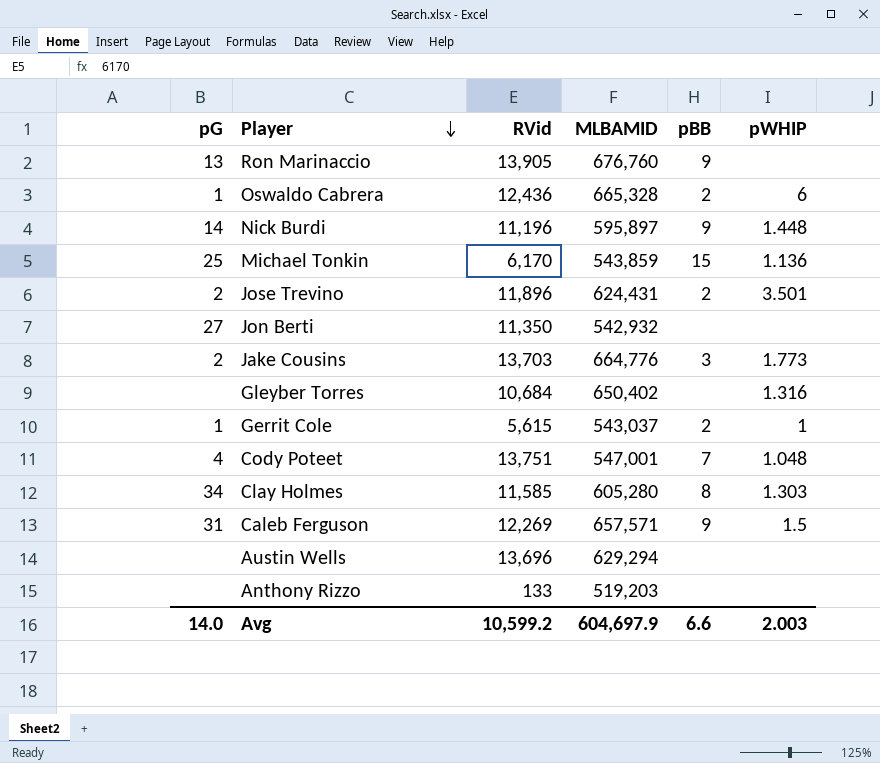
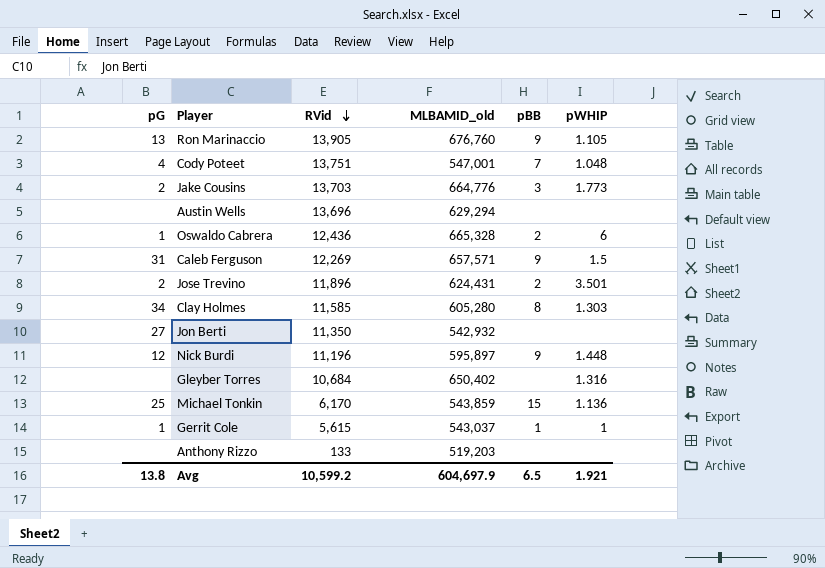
row order: Player descending -> RVid descending
column name: MLBAMID -> MLBAMID_old
Ron Marinaccio | pWHIP: none -> 1.105
Nick Burdi | pG: 14 -> 12
Gerrit Cole | pBB: 2 -> 1
Avg | pG: 14.0 -> 13.8
Avg | pBB: 6.6 -> 6.5
Avg | pWHIP: 2.003 -> 1.921

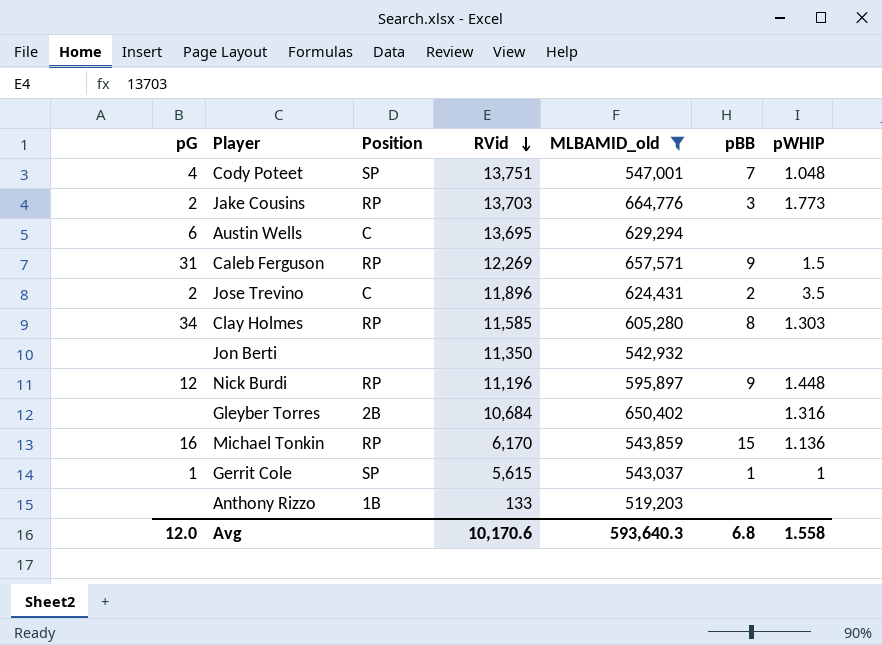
filter: none -> MLBAMID_old <= 664,776
column Position | position: none -> 3
Austin Wells | pG: none -> 6
Austin Wells | RVid: 13,696 -> 13,695
Jose Trevino | pWHIP: 3.501 -> 3.5
Jon Berti | pG: 27 -> none
Michael Tonkin | pG: 25 -> 16
Avg | pG: 13.8 -> 12.0
Avg | RVid: 10,599.2 -> 10,170.6
Avg | MLBAMID_old: 604,697.9 -> 593,640.3
Avg | pBB: 6.5 -> 6.8
Avg | pWHIP: 1.921 -> 1.558

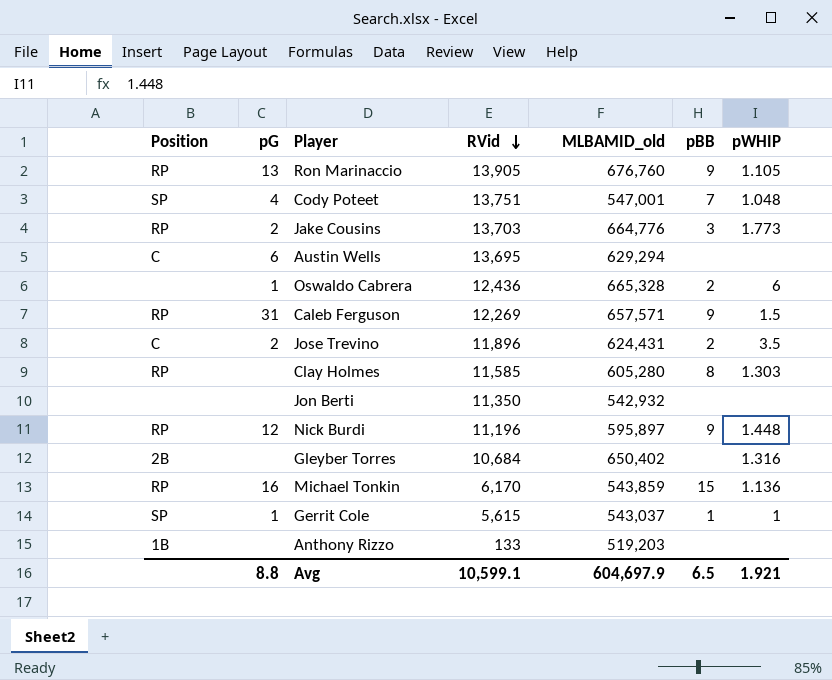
filter: MLBAMID_old <= 664,776 -> none
column Position | position: 3 -> 1
Clay Holmes | pG: 34 -> none
Avg | pG: 12.0 -> 8.8
Avg | RVid: 10,170.6 -> 10,599.1
Avg | MLBAMID_old: 593,640.3 -> 604,697.9
Avg | pBB: 6.8 -> 6.5
Avg | pWHIP: 1.558 -> 1.921

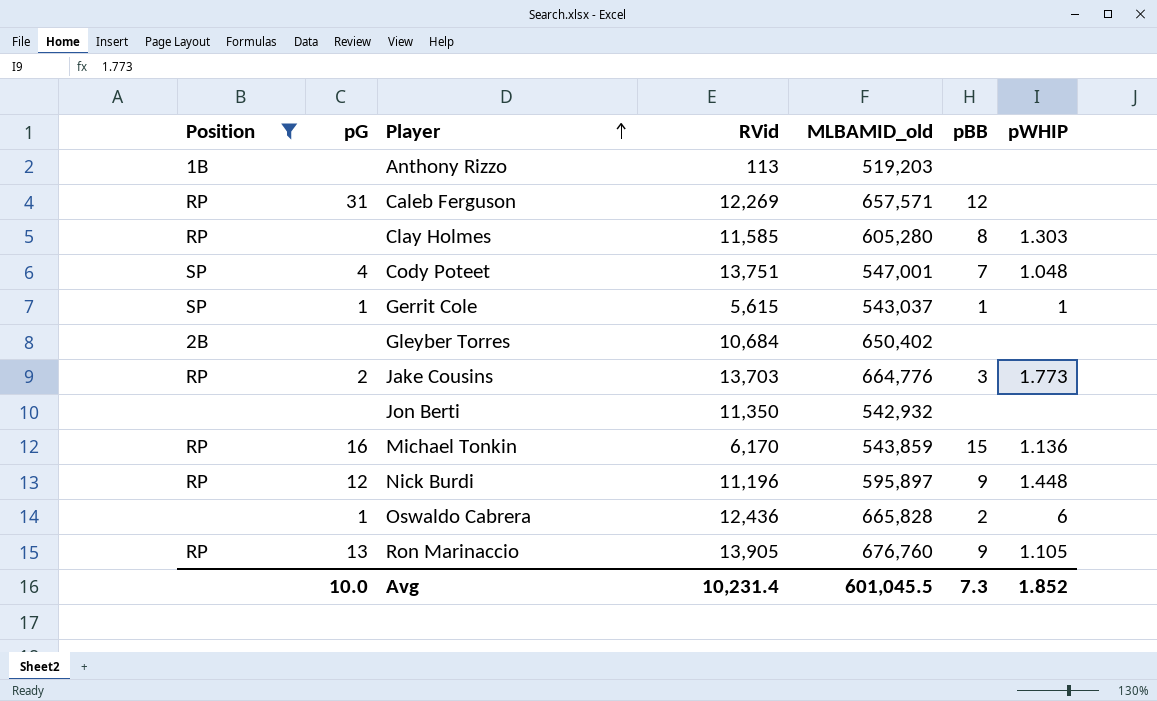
filter: none -> Position != C
row order: RVid descending -> Player ascending
Anthony Rizzo | RVid: 133 -> 113
Caleb Ferguson | pBB: 9 -> 12
Caleb Ferguson | pWHIP: 1.5 -> none
Gleyber Torres | pWHIP: 1.316 -> none
Oswaldo Cabrera | MLBAMID_old: 665,328 -> 665,828
Avg | pG: 8.8 -> 10.0
Avg | RVid: 10,599.1 -> 10,231.4
Avg | MLBAMID_old: 604,697.9 -> 601,045.5
Avg | pBB: 6.5 -> 7.3
Avg | pWHIP: 1.921 -> 1.852

